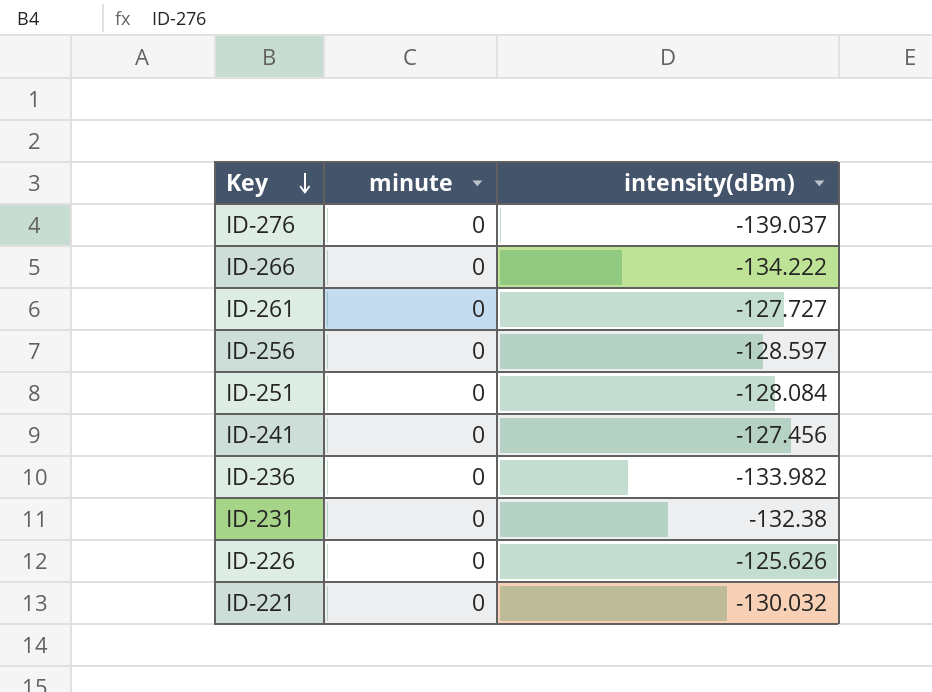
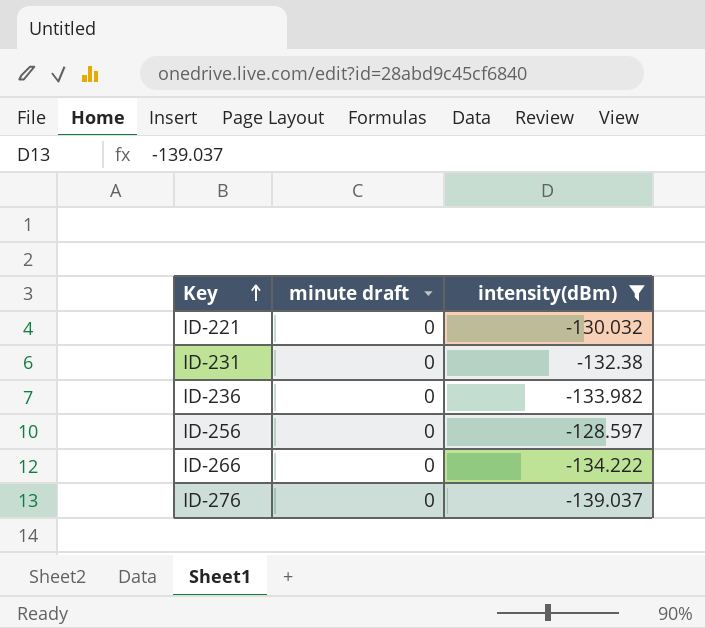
filter: none -> intensity(dBm) <= -128.597
row order: Key descending -> Key ascending
column name: minute -> minute draft

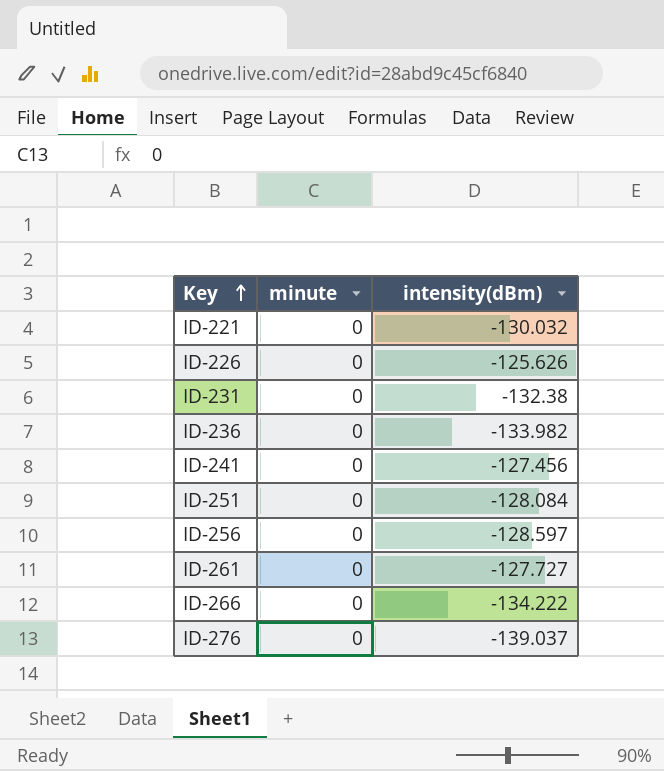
filter: intensity(dBm) <= -128.597 -> none
column name: minute draft -> minute

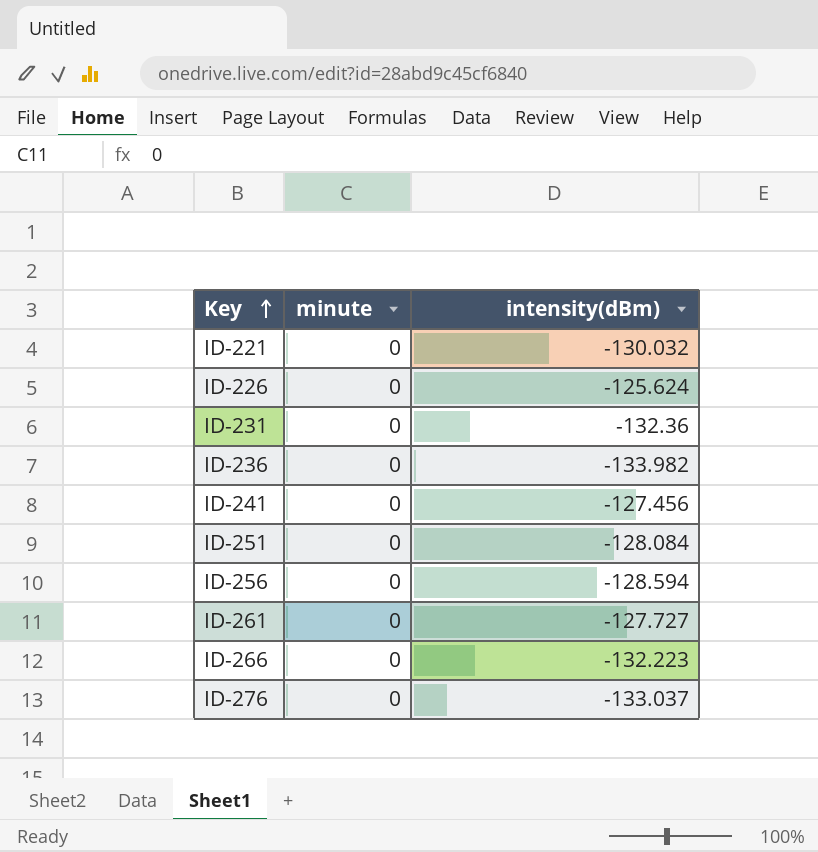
ID-226 | intensity(dBm): -125.626 -> -125.624
ID-231 | intensity(dBm): -132.38 -> -132.36
ID-256 | intensity(dBm): -128.597 -> -128.594
ID-266 | intensity(dBm): -134.222 -> -132.223
ID-276 | intensity(dBm): -139.037 -> -133.037

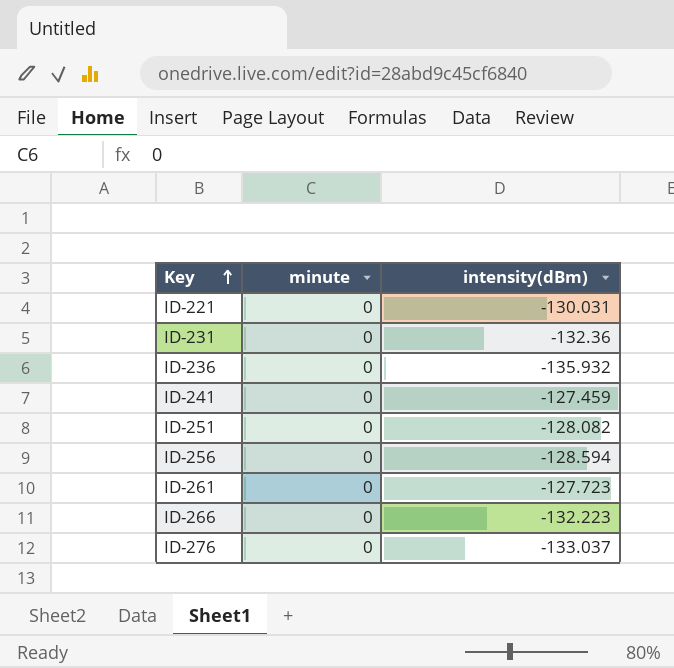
row ID-226: 0 | -125.624 -> none
ID-221 | intensity(dBm): -130.032 -> -130.031
ID-236 | intensity(dBm): -133.982 -> -135.932
ID-241 | intensity(dBm): -127.456 -> -127.459
ID-251 | intensity(dBm): -128.084 -> -128.082
ID-261 | intensity(dBm): -127.727 -> -127.723

